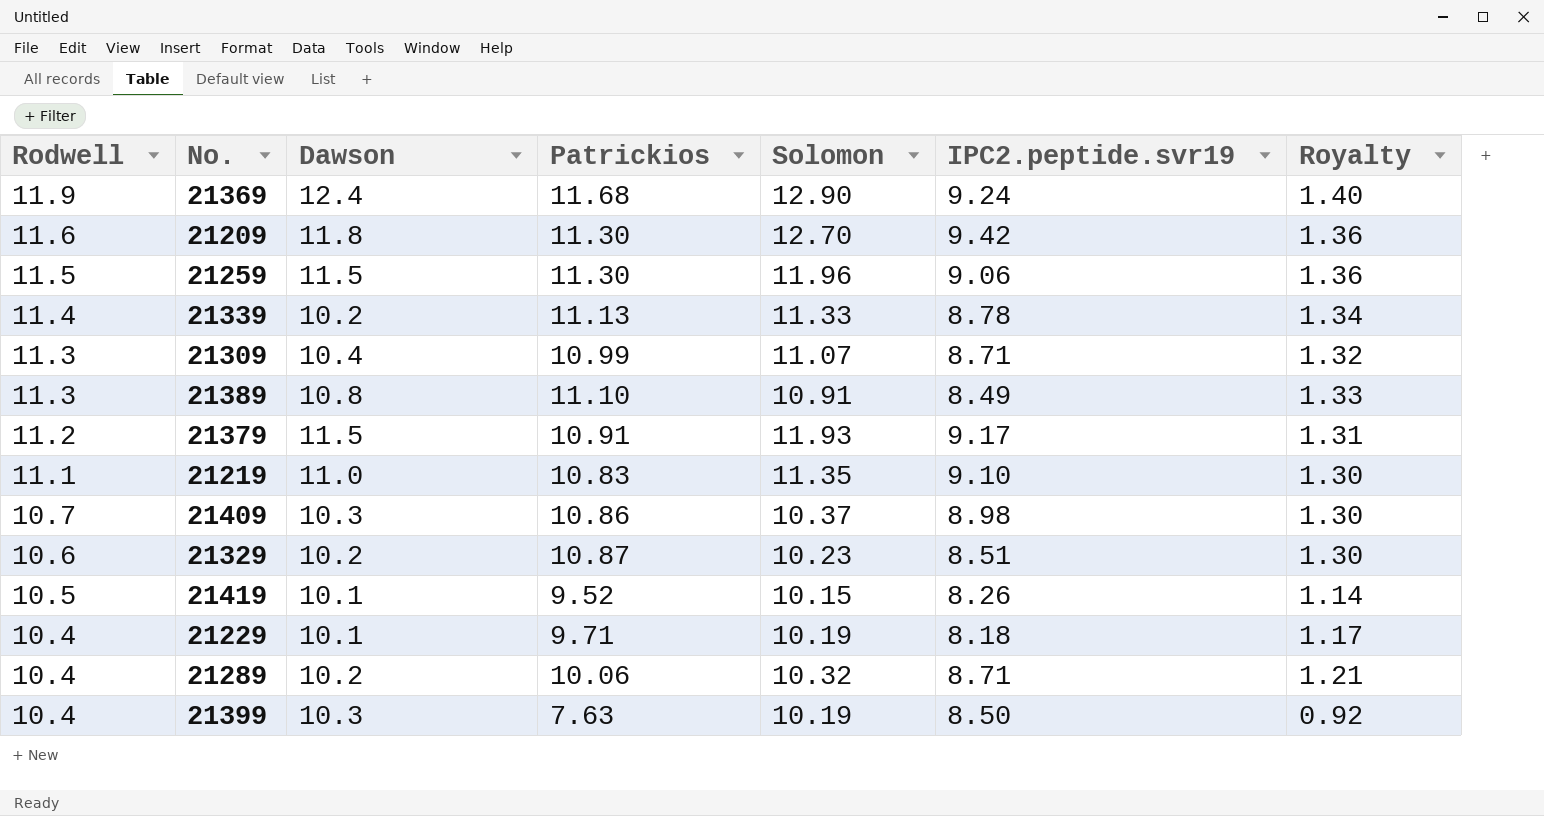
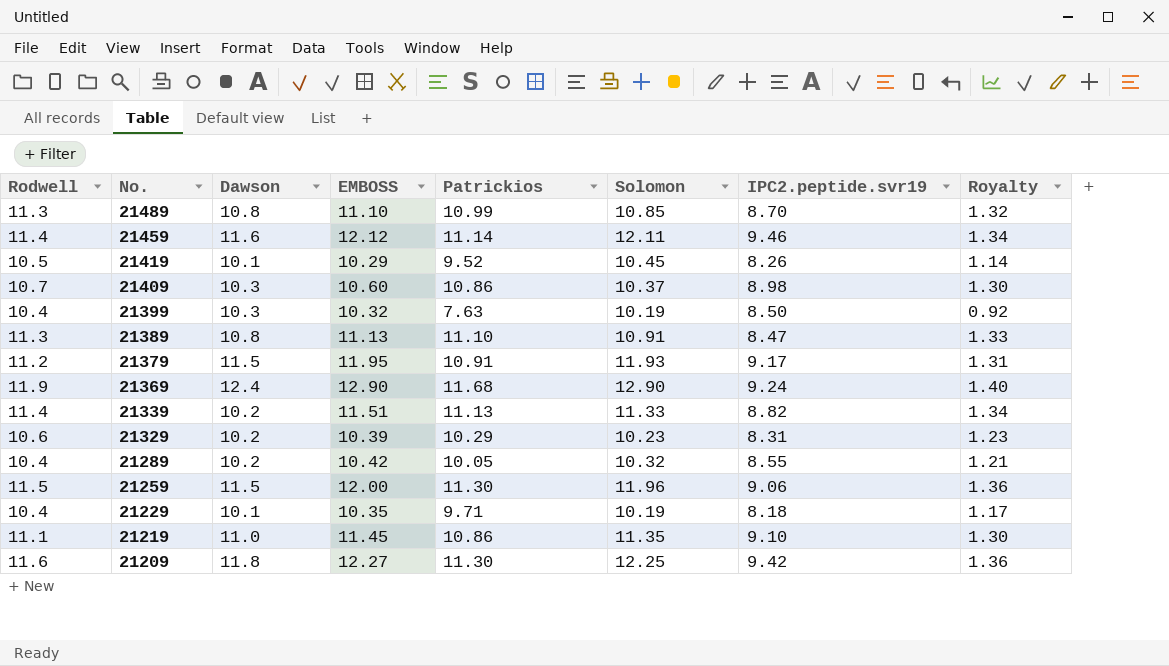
row order: Rodwell descending -> No. descending
column EMBOSS | position: none -> 4
row 21309: 11.3 | 10.4 | 10.99 | 11.07 | 8.71 | 1.32 -> none
row 21489: none -> 11.3 | 10.8 | 11.10 | 10.99 | 10.85 | 8.70 | 1.32
row 21459: none -> 11.4 | 11.6 | 12.12 | 11.14 | 12.11 | 9.46 | 1.34
21419 | Solomon: 10.15 -> 10.45
21389 | IPC2.peptide.svr19: 8.49 -> 8.47
21339 | IPC2.peptide.svr19: 8.78 -> 8.82
21329 | Patrickios: 10.87 -> 10.29
21329 | IPC2.peptide.svr19: 8.51 -> 8.31
21329 | Royalty: 1.30 -> 1.23
21289 | Patrickios: 10.06 -> 10.05
21289 | IPC2.peptide.svr19: 8.71 -> 8.55
21219 | Patrickios: 10.83 -> 10.86
21209 | Solomon: 12.70 -> 12.25

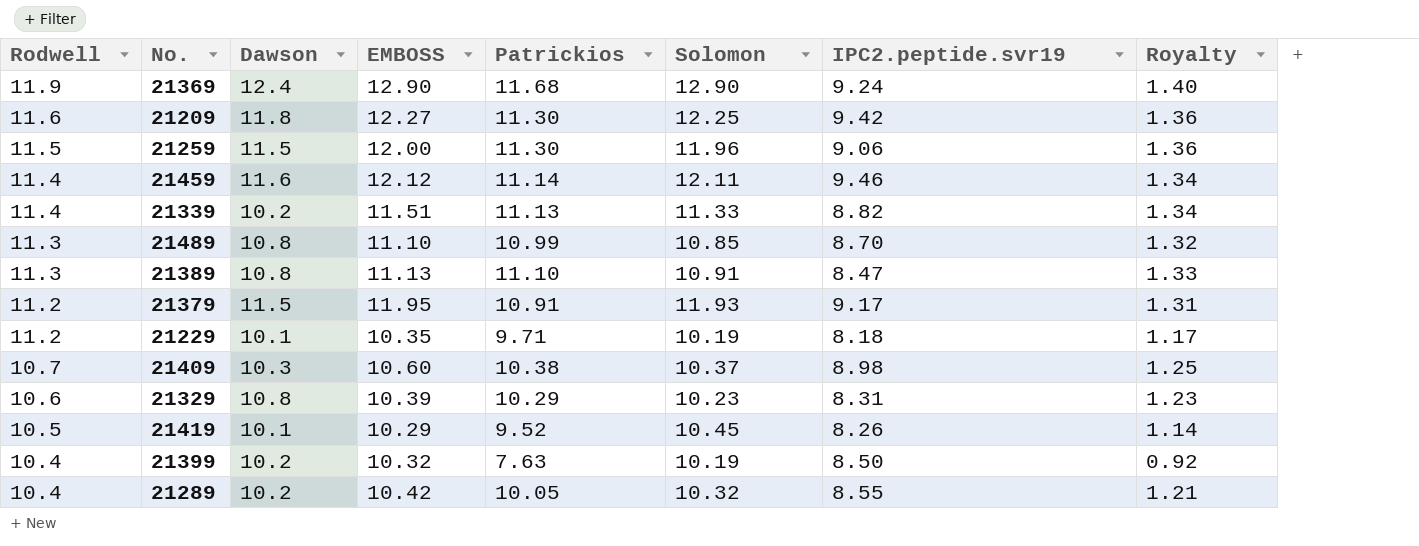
row order: No. descending -> Rodwell descending
row 21219: 11.1 | 11.0 | 11.45 | 10.86 | 11.35 | 9.10 | 1.30 -> none
21229 | Rodwell: 10.4 -> 11.2
21409 | Patrickios: 10.86 -> 10.38
21409 | Royalty: 1.30 -> 1.25
21329 | Dawson: 10.2 -> 10.8
21399 | Dawson: 10.3 -> 10.2

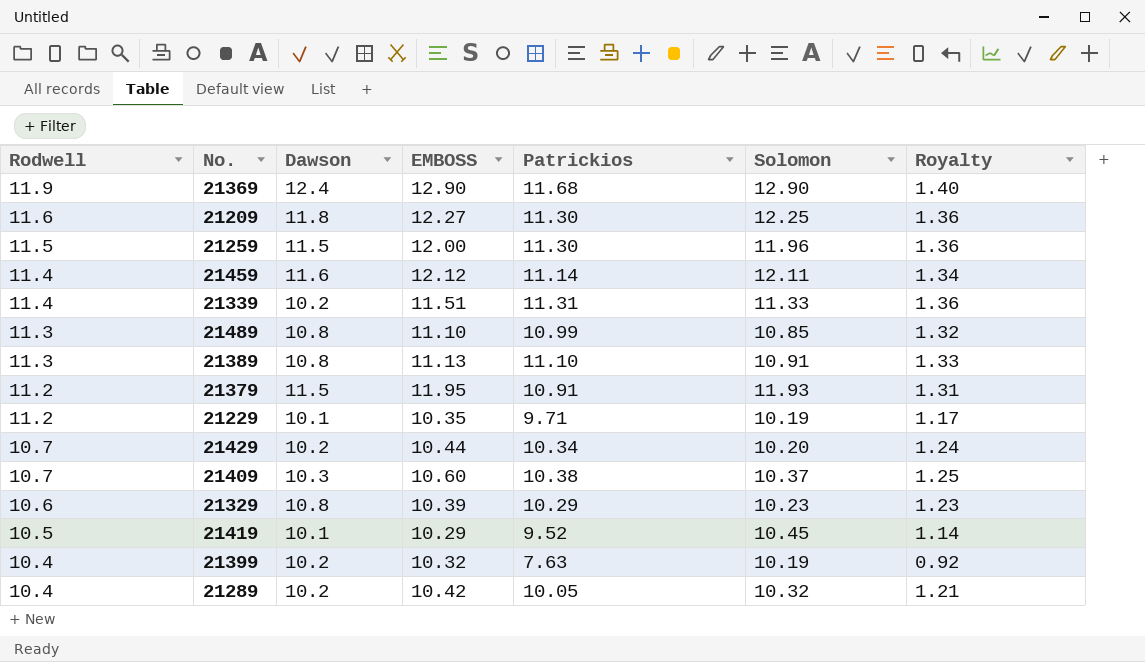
column IPC2.peptide.svr19 | position: 7 -> none
21339 | Patrickios: 11.13 -> 11.31
21339 | Royalty: 1.34 -> 1.36
row 21429: none -> 10.7 | 10.2 | 10.44 | 10.34 | 10.20 | 1.24

